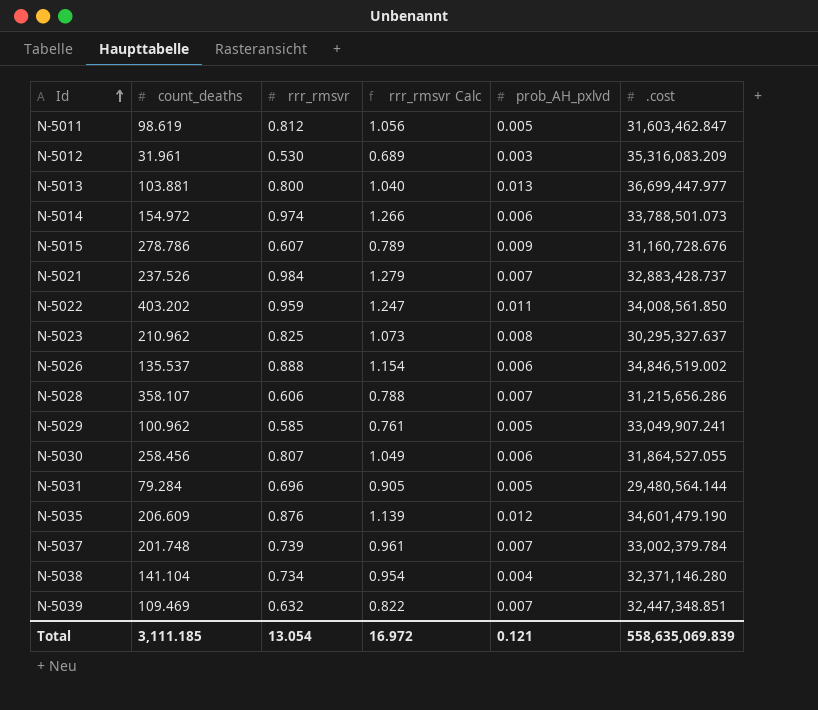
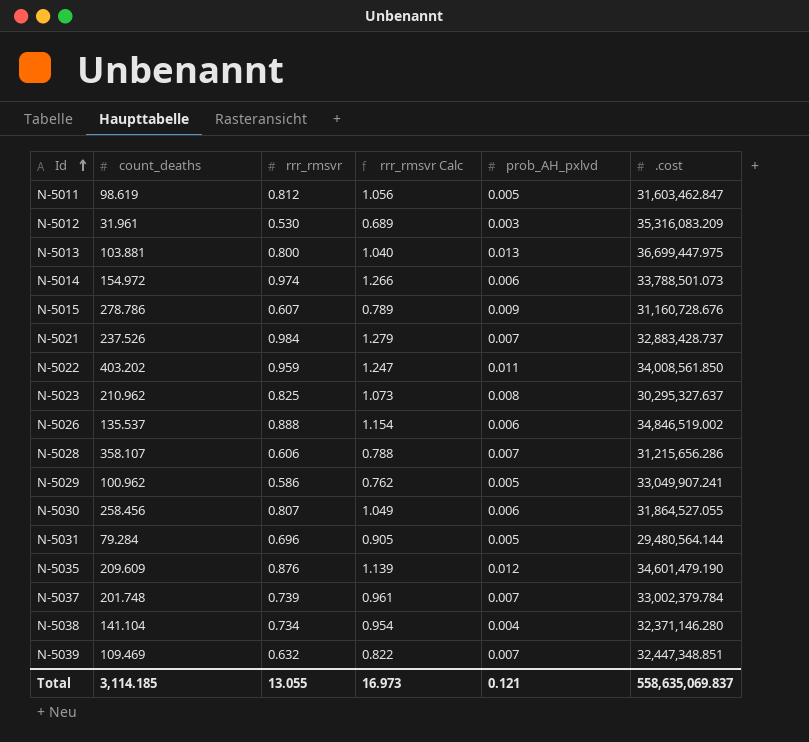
N-5013 | .cost: 36,699,447.977 -> 36,699,447.975
N-5029 | rrr_rmsvr: 0.585 -> 0.586
N-5029 | rrr_rmsvr Calc: 0.761 -> 0.762
N-5035 | count_deaths: 206.609 -> 209.609
Total | count_deaths: 3,111.185 -> 3,114.185
Total | rrr_rmsvr: 13.054 -> 13.055
Total | rrr_rmsvr Calc: 16.972 -> 16.973
Total | .cost: 558,635,069.839 -> 558,635,069.837

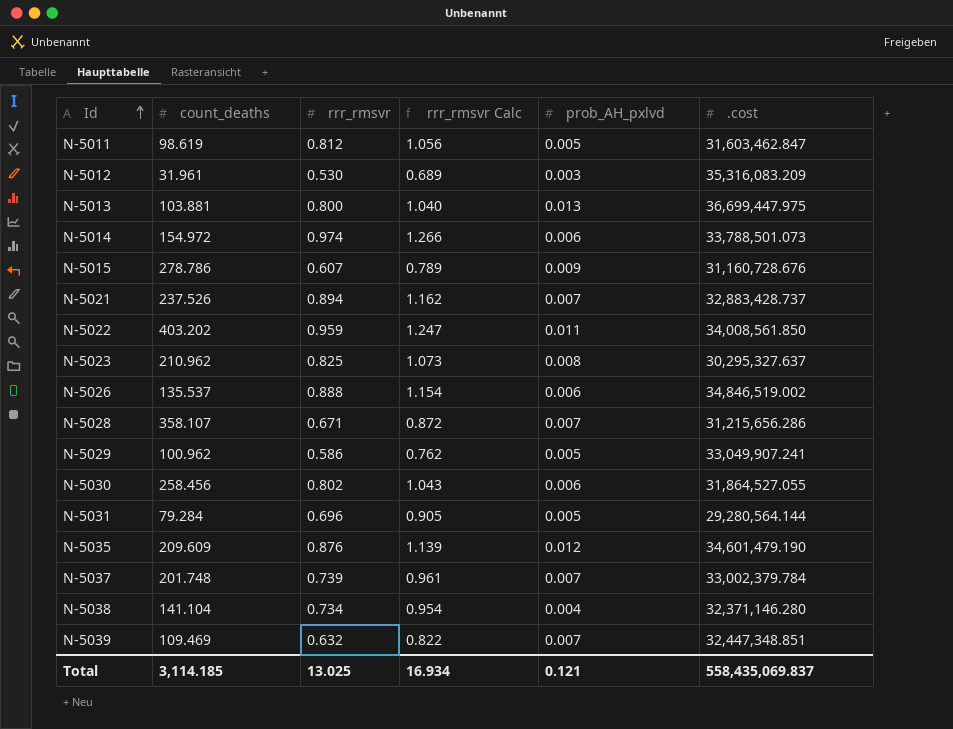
N-5021 | rrr_rmsvr: 0.984 -> 0.894
N-5021 | rrr_rmsvr Calc: 1.279 -> 1.162
N-5028 | rrr_rmsvr: 0.606 -> 0.671
N-5028 | rrr_rmsvr Calc: 0.788 -> 0.872
N-5030 | rrr_rmsvr: 0.807 -> 0.802
N-5030 | rrr_rmsvr Calc: 1.049 -> 1.043
N-5031 | .cost: 29,480,564.144 -> 29,280,564.144
Total | rrr_rmsvr: 13.055 -> 13.025
Total | rrr_rmsvr Calc: 16.973 -> 16.934
Total | .cost: 558,635,069.837 -> 558,435,069.837

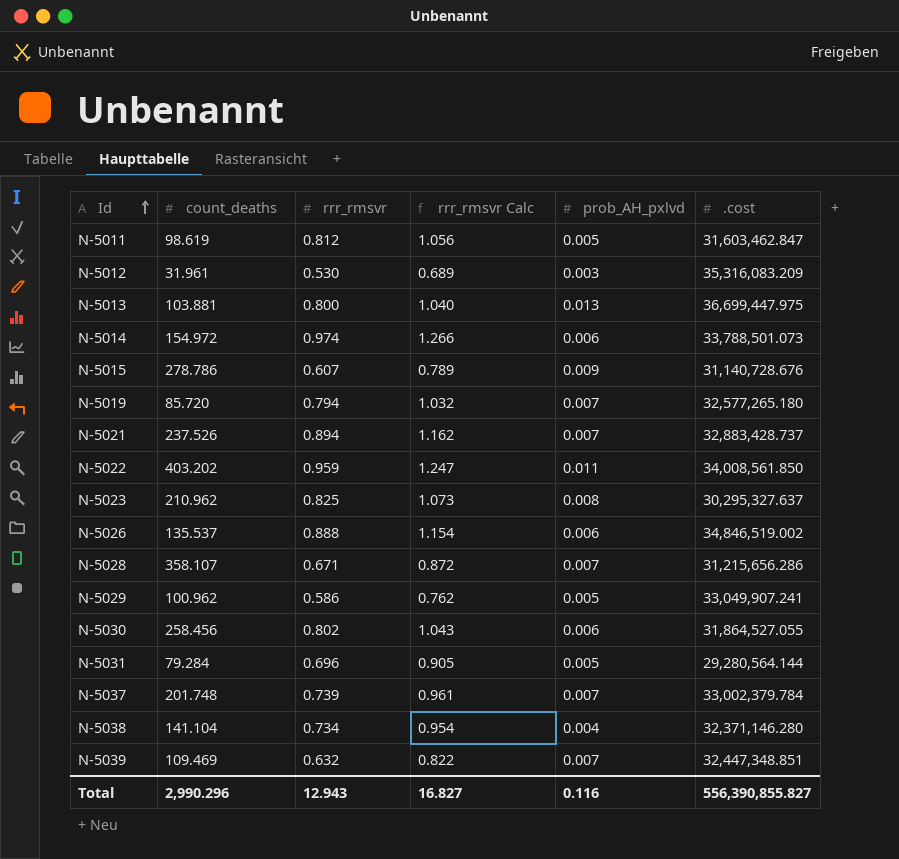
row N-5035: 209.609 | 0.876 | 1.139 | 0.012 | 34,601,479.190 -> none
N-5015 | .cost: 31,160,728.676 -> 31,140,728.676
row N-5019: none -> 85.720 | 0.794 | 1.032 | 0.007 | 32,577,265.180
Total | count_deaths: 3,114.185 -> 2,990.296
Total | rrr_rmsvr: 13.025 -> 12.943
Total | rrr_rmsvr Calc: 16.934 -> 16.827
Total | prob_AH_pxlvd: 0.121 -> 0.116
Total | .cost: 558,435,069.837 -> 556,390,855.827

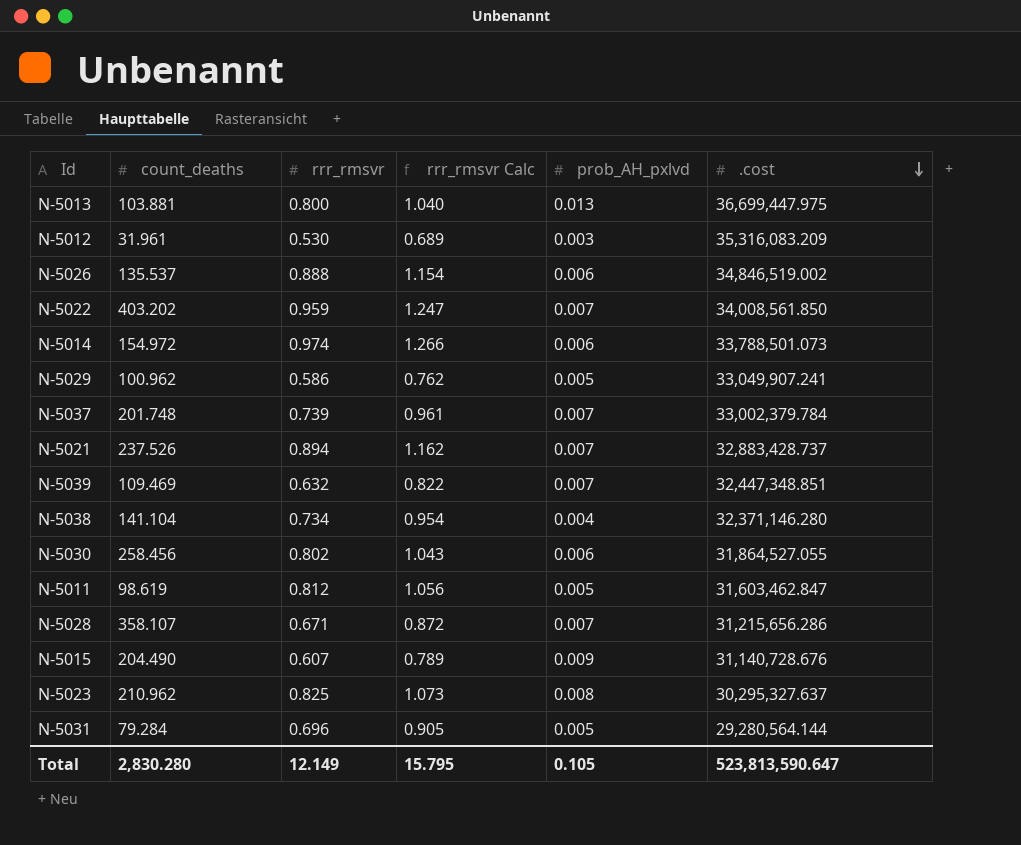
row order: Id ascending -> .cost descending
row N-5019: 85.720 | 0.794 | 1.032 | 0.007 | 32,577,265.180 -> none
N-5022 | prob_AH_pxlvd: 0.011 -> 0.007
N-5015 | count_deaths: 278.786 -> 204.490
Total | count_deaths: 2,990.296 -> 2,830.280
Total | rrr_rmsvr: 12.943 -> 12.149
Total | rrr_rmsvr Calc: 16.827 -> 15.795
Total | prob_AH_pxlvd: 0.116 -> 0.105
Total | .cost: 556,390,855.827 -> 523,813,590.647

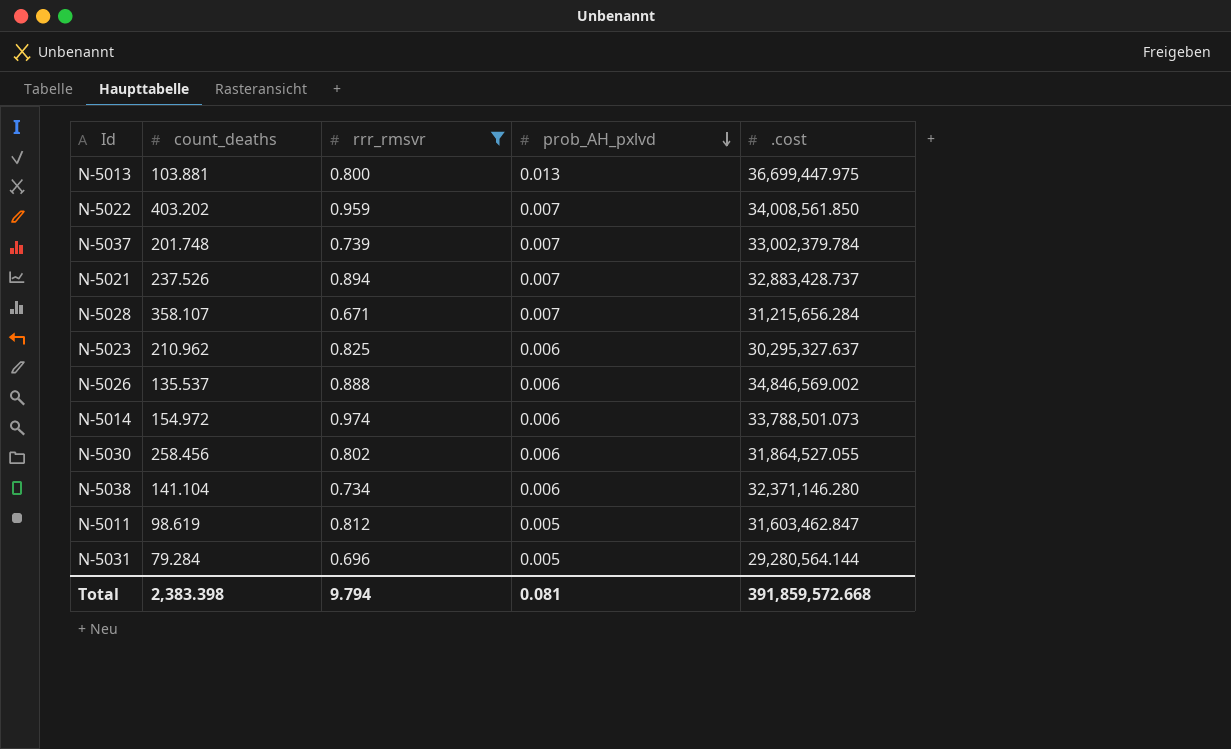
filter: none -> rrr_rmsvr >= 0.671
row order: .cost descending -> prob_AH_pxlvd descending
column rrr_rmsvr Calc | formula: [rrr_rmsvr] * 1.3 -> none
N-5028 | .cost: 31,215,656.286 -> 31,215,656.284
N-5023 | prob_AH_pxlvd: 0.008 -> 0.006
N-5026 | .cost: 34,846,519.002 -> 34,846,569.002
N-5038 | prob_AH_pxlvd: 0.004 -> 0.006
Total | count_deaths: 2,830.280 -> 2,383.398
Total | rrr_rmsvr: 12.149 -> 9.794
Total | prob_AH_pxlvd: 0.105 -> 0.081
Total | .cost: 523,813,590.647 -> 391,859,572.668

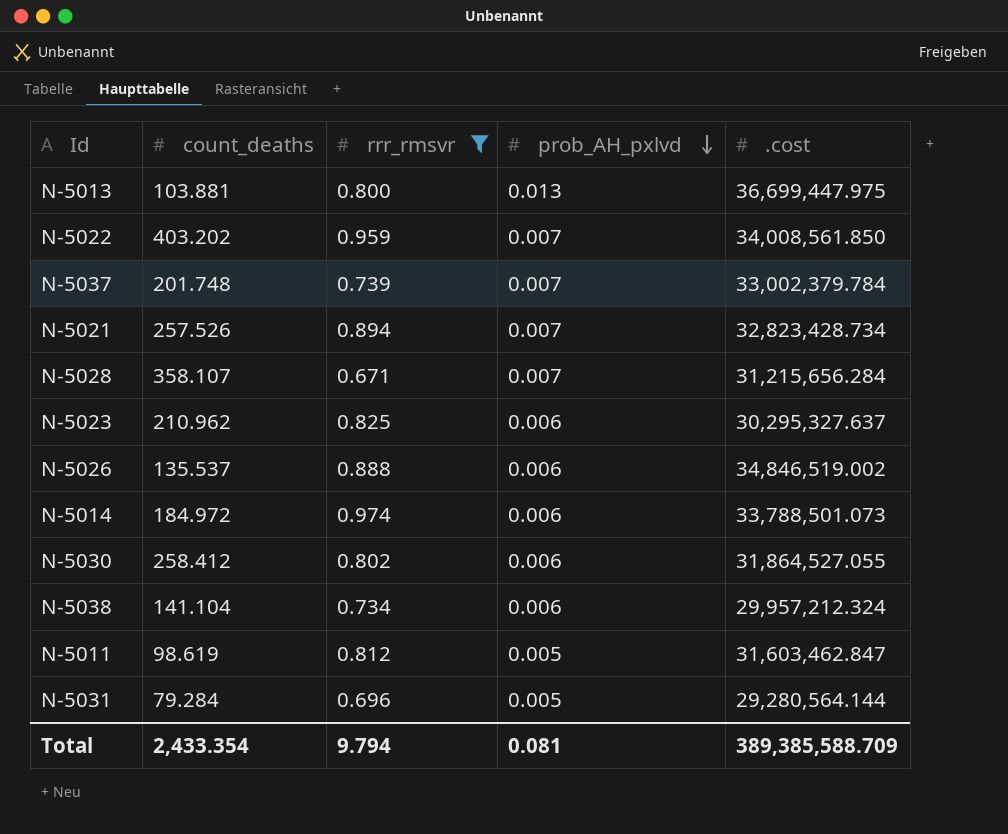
N-5021 | count_deaths: 237.526 -> 257.526
N-5021 | .cost: 32,883,428.737 -> 32,823,428.734
N-5026 | .cost: 34,846,569.002 -> 34,846,519.002
N-5014 | count_deaths: 154.972 -> 184.972
N-5030 | count_deaths: 258.456 -> 258.412
N-5038 | .cost: 32,371,146.280 -> 29,957,212.324
Total | count_deaths: 2,383.398 -> 2,433.354
Total | .cost: 391,859,572.668 -> 389,385,588.709

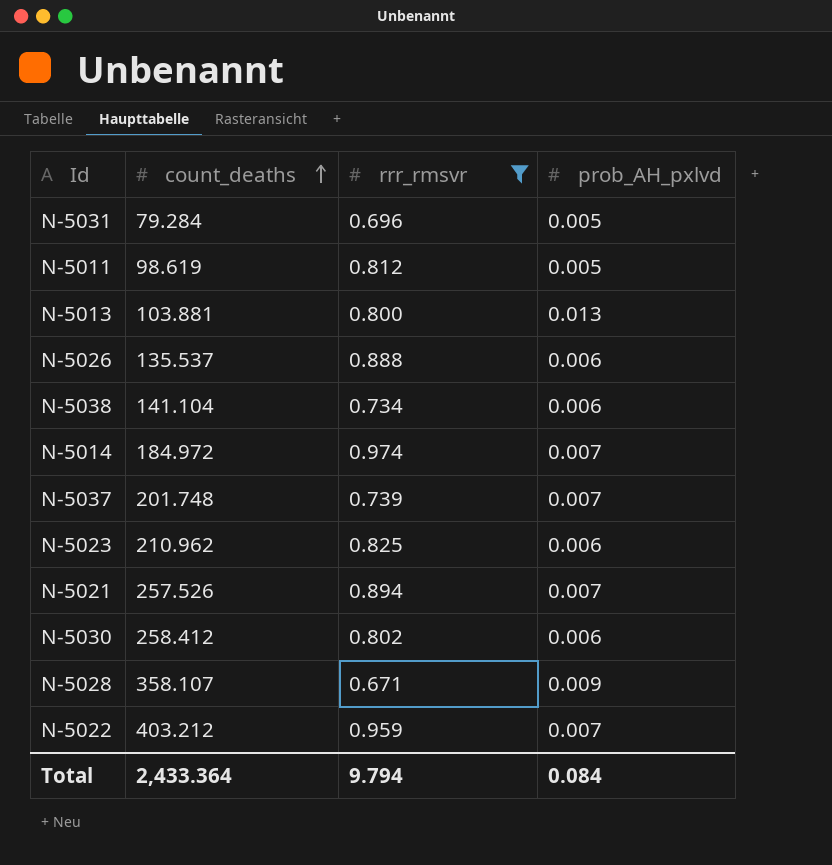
row order: prob_AH_pxlvd descending -> count_deaths ascending
column .cost | position: 5 -> none
N-5014 | prob_AH_pxlvd: 0.006 -> 0.007
N-5028 | prob_AH_pxlvd: 0.007 -> 0.009
N-5022 | count_deaths: 403.202 -> 403.212
Total | count_deaths: 2,433.354 -> 2,433.364
Total | prob_AH_pxlvd: 0.081 -> 0.084

